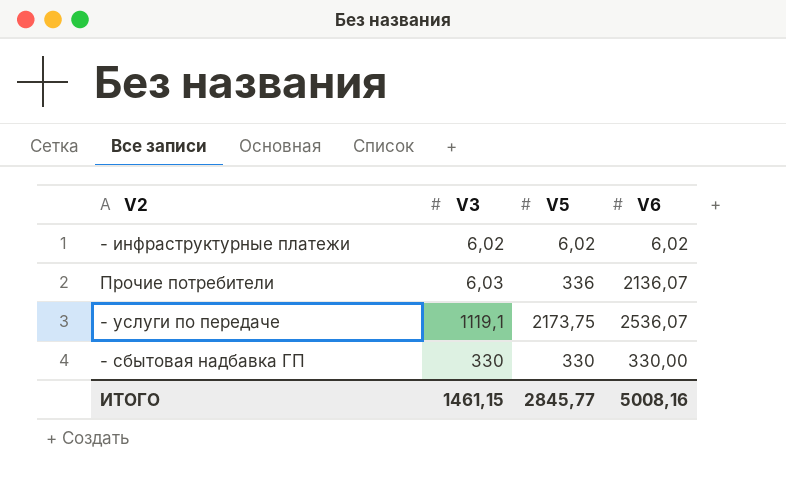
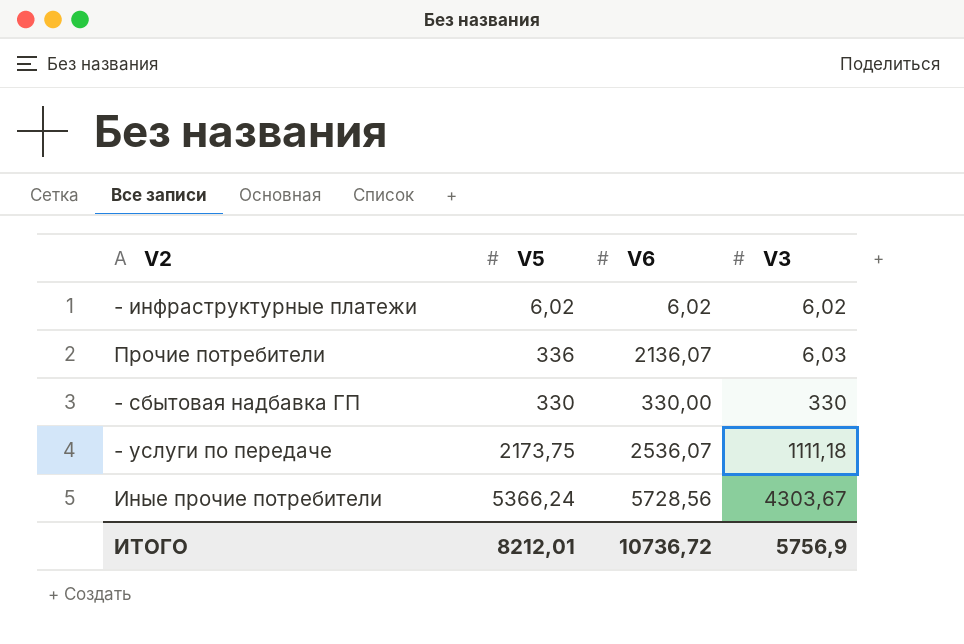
row order: none -> V3 ascending
column V3 | position: 2 -> 4
- услуги по передаче | V3: 1119,1 -> 1111,18
row Иные прочие потребители: none -> 5366,24 | 5728,56 | 4303,67
ИТОГО | V5: 2845,77 -> 8212,01
ИТОГО | V6: 5008,16 -> 10736,72
ИТОГО | V3: 1461,15 -> 5756,9

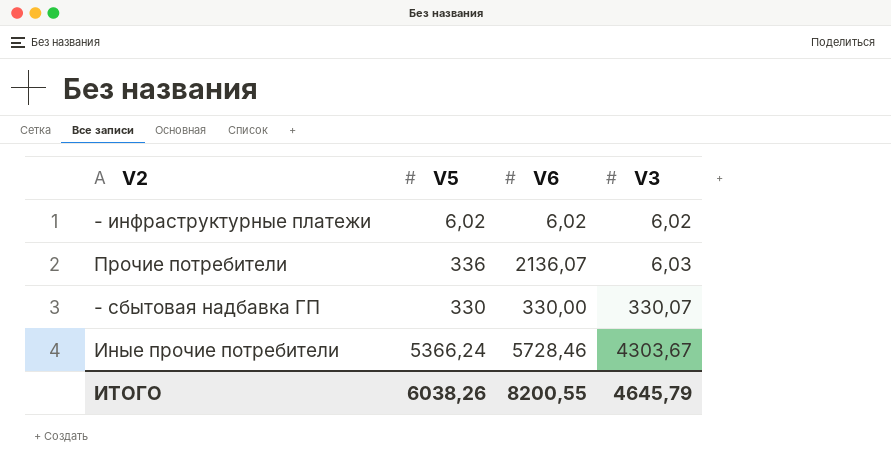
row - услуги по передаче: 2173,75 | 2536,07 | 1111,18 -> none
- сбытовая надбавка ГП | V3: 330 -> 330,07
Иные прочие потребители | V6: 5728,56 -> 5728,46
ИТОГО | V5: 8212,01 -> 6038,26
ИТОГО | V6: 10736,72 -> 8200,55
ИТОГО | V3: 5756,9 -> 4645,79

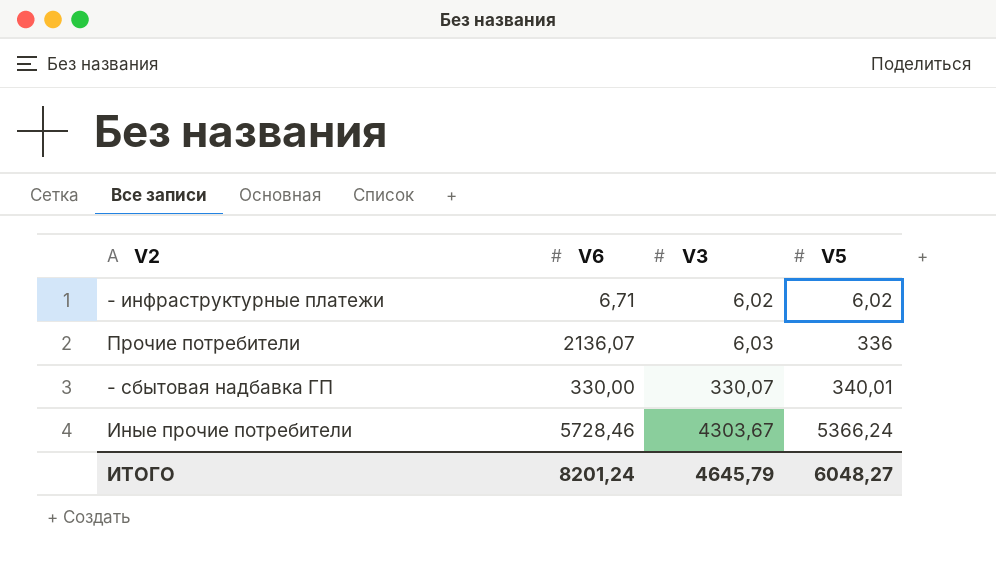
column V5 | position: 2 -> 4
- инфраструктурные платежи | V6: 6,02 -> 6,71
- сбытовая надбавка ГП | V5: 330 -> 340,01
ИТОГО | V6: 8200,55 -> 8201,24
ИТОГО | V5: 6038,26 -> 6048,27

